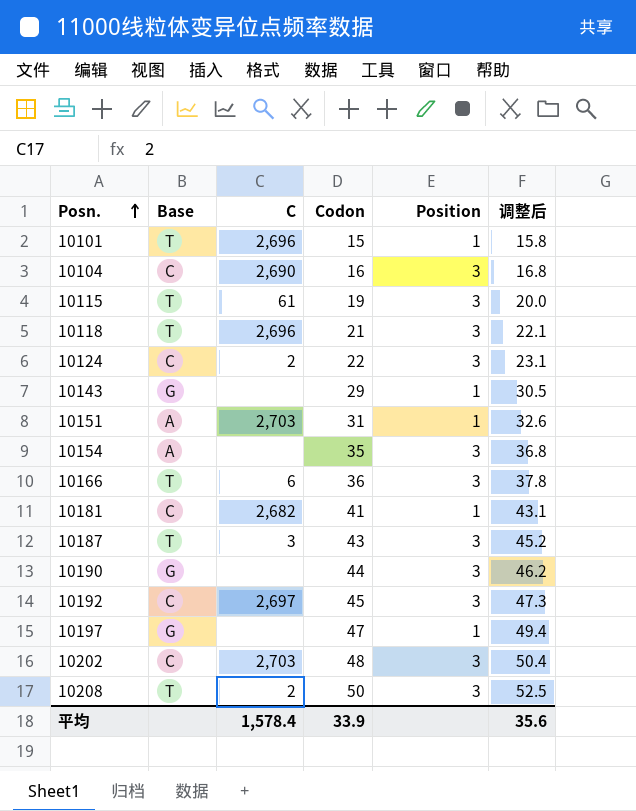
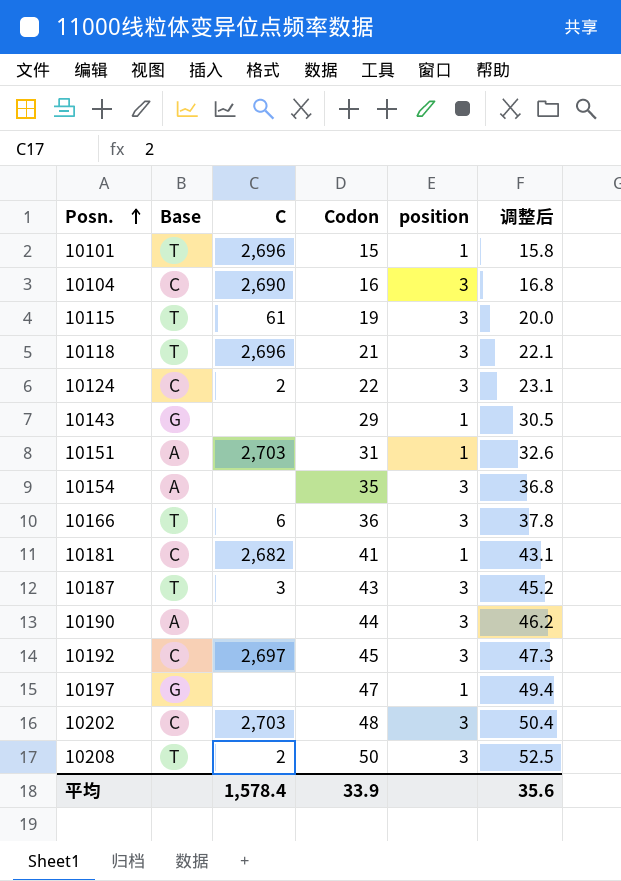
column name: Position -> position
10190 | Base: G -> A

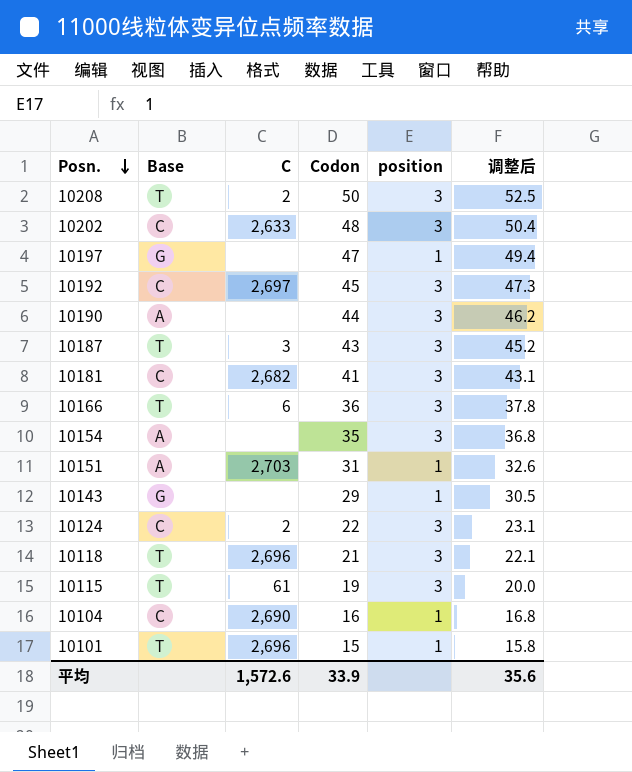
row order: Posn. ascending -> Posn. descending
10202 | C: 2,703 -> 2,633
10181 | position: 1 -> 3
10104 | position: 3 -> 1
平均 | C: 1,578.4 -> 1,572.6

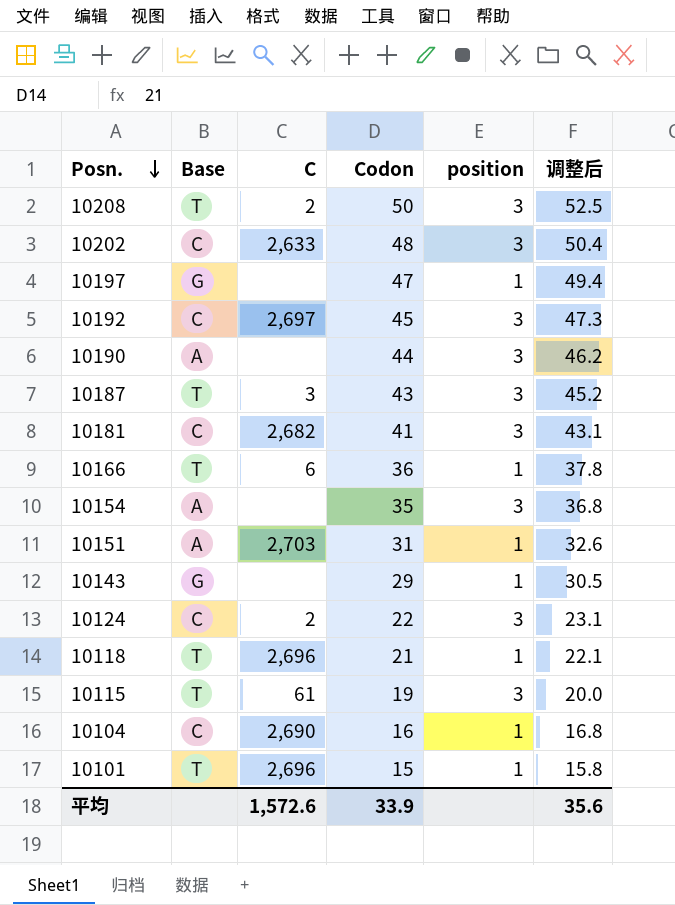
10166 | position: 3 -> 1
10118 | position: 3 -> 1

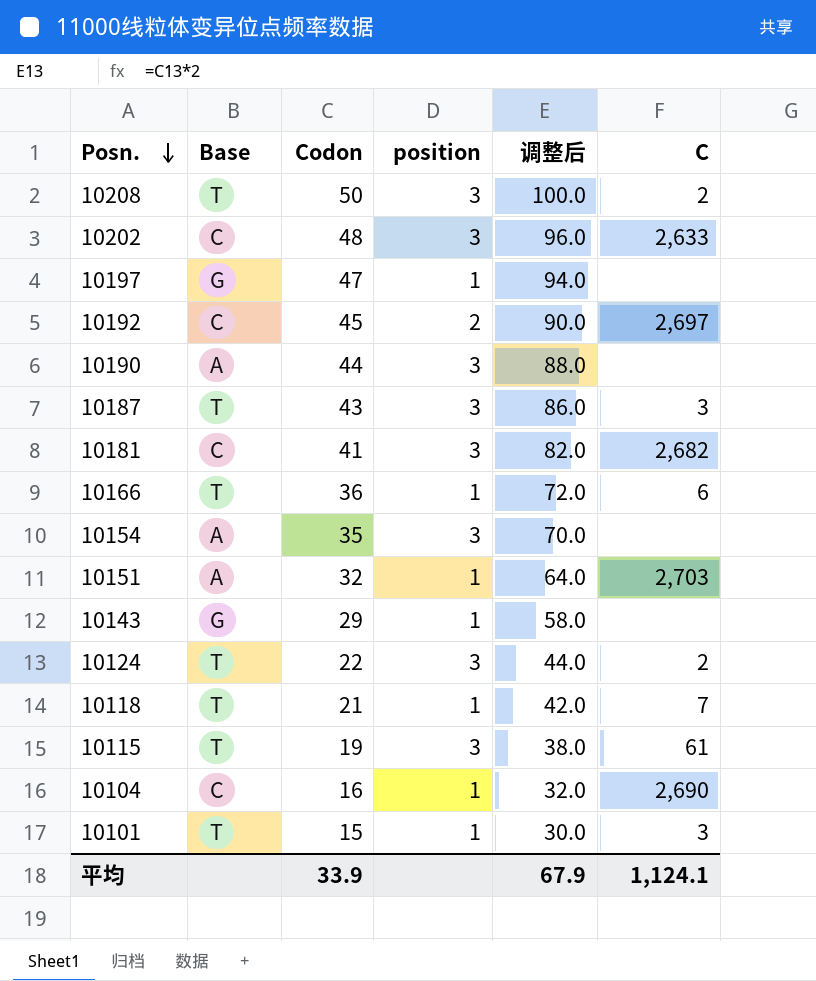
column 调整后 | formula: [Codon] * 1.05 -> [Codon] * 2
column C | position: 3 -> 6
10192 | position: 3 -> 2
10151 | Codon: 31 -> 32
10124 | Base: C -> T
10118 | C: 2,696 -> 7
10101 | C: 2,696 -> 3
平均 | 调整后: 35.6 -> 67.9
平均 | C: 1,572.6 -> 1,124.1

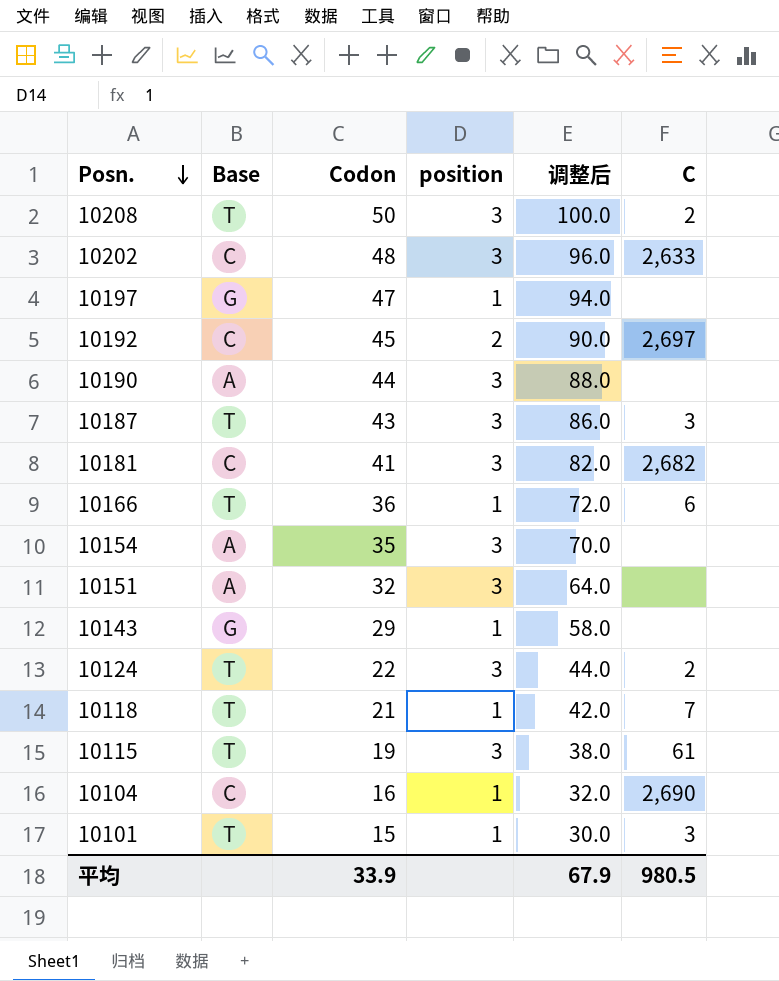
10151 | position: 1 -> 3
10151 | C: 2,703 -> none
平均 | C: 1,124.1 -> 980.5

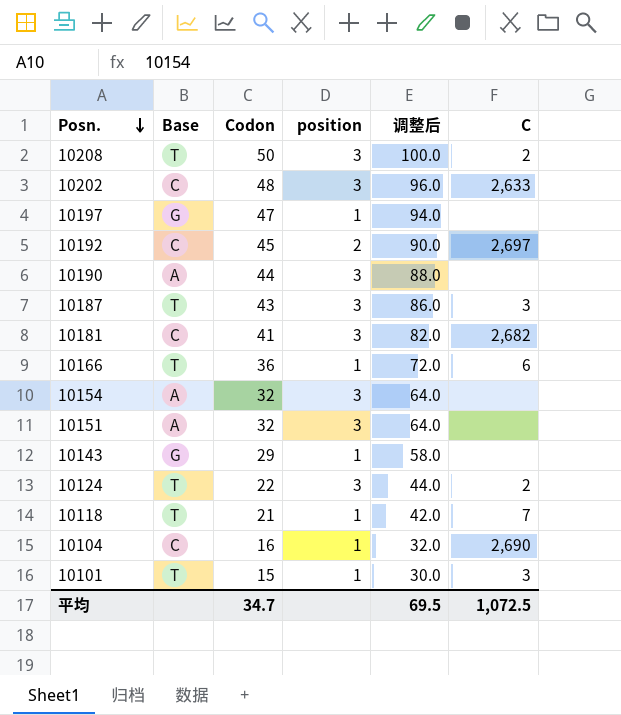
row 10115: T | 19 | 3 | 38.0 | 61 -> none
10154 | Codon: 35 -> 32
10154 | 调整后: 70.0 -> 64.0
平均 | Codon: 33.9 -> 34.7
平均 | 调整后: 67.9 -> 69.5
平均 | C: 980.5 -> 1,072.5

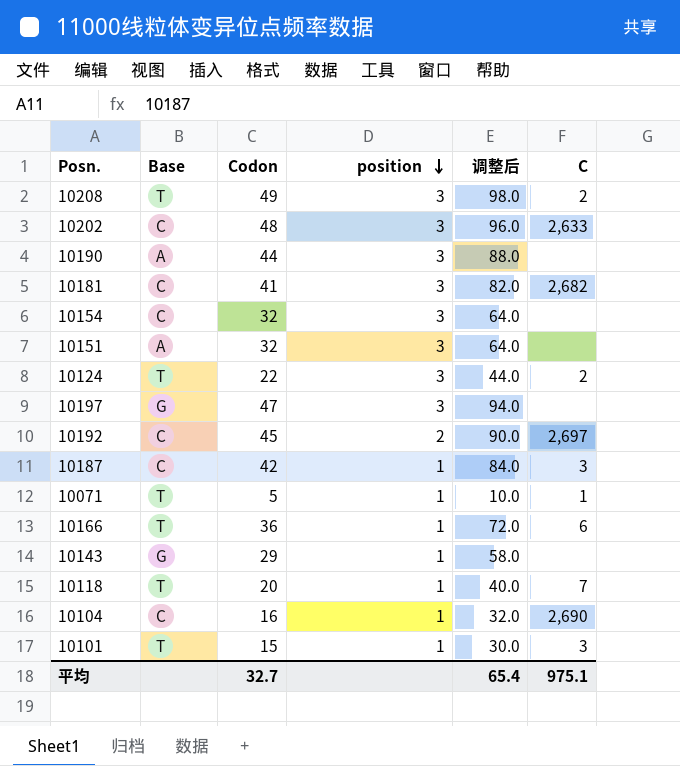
row order: Posn. descending -> position descending
10208 | Codon: 50 -> 49
10208 | 调整后: 100.0 -> 98.0
10154 | Base: A -> C
10197 | position: 1 -> 3
10187 | Base: T -> C
10187 | Codon: 43 -> 42
10187 | position: 3 -> 1
10187 | 调整后: 86.0 -> 84.0
row 10071: none -> T | 5 | 1 | 10.0 | 1
10118 | Codon: 21 -> 20
10118 | 调整后: 42.0 -> 40.0
平均 | Codon: 34.7 -> 32.7
平均 | 调整后: 69.5 -> 65.4
平均 | C: 1,072.5 -> 975.1

